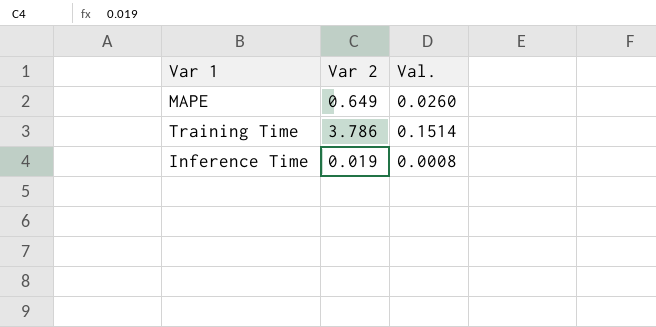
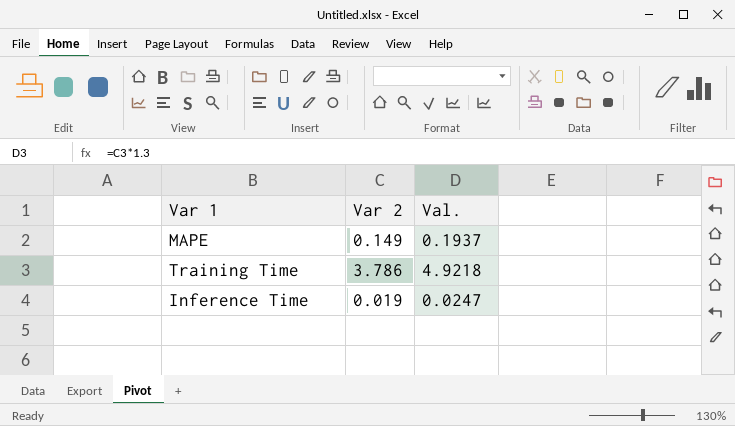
column Val. | formula: [Var 2] * 0.04 -> [Var 2] * 1.3
MAPE | Var 2: 0.649 -> 0.149

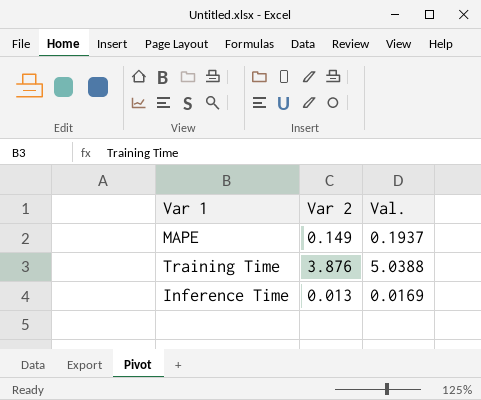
Training Time | Var 2: 3.786 -> 3.876
Training Time | Val.: 4.9218 -> 5.0388
Inference Time | Var 2: 0.019 -> 0.013
Inference Time | Val.: 0.0247 -> 0.0169

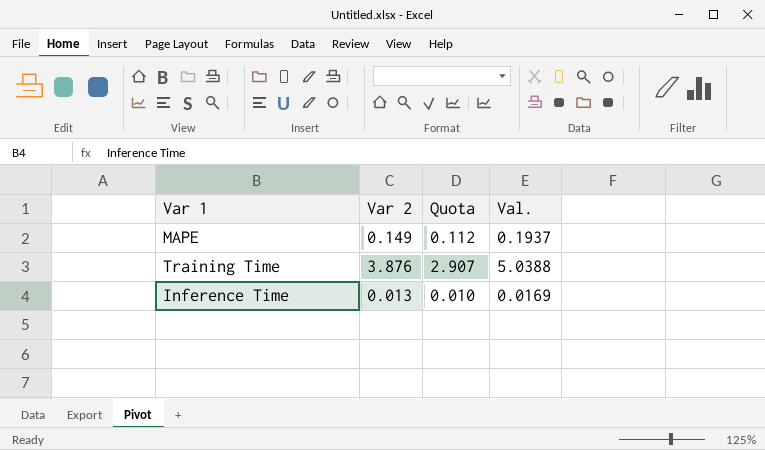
column Quota | formula: none -> [Var 2] * 0.75

